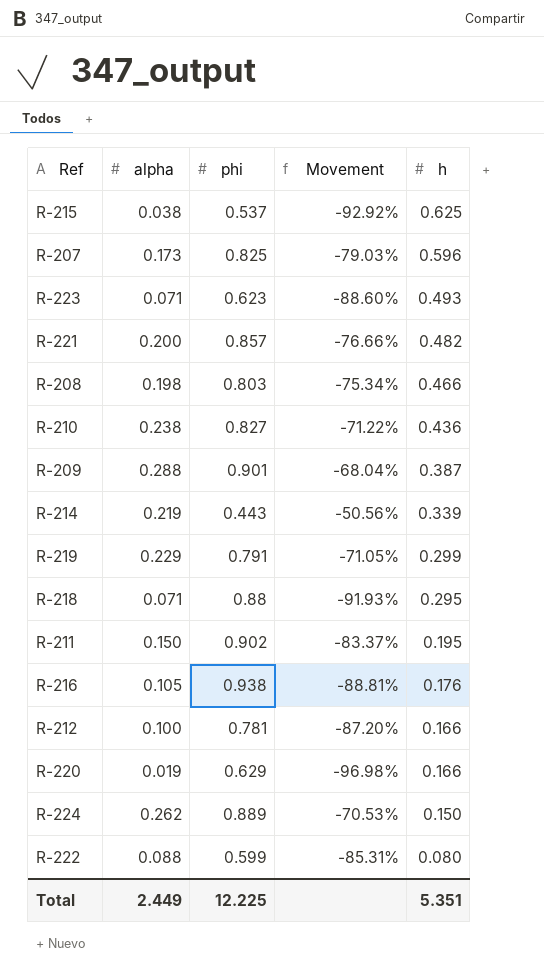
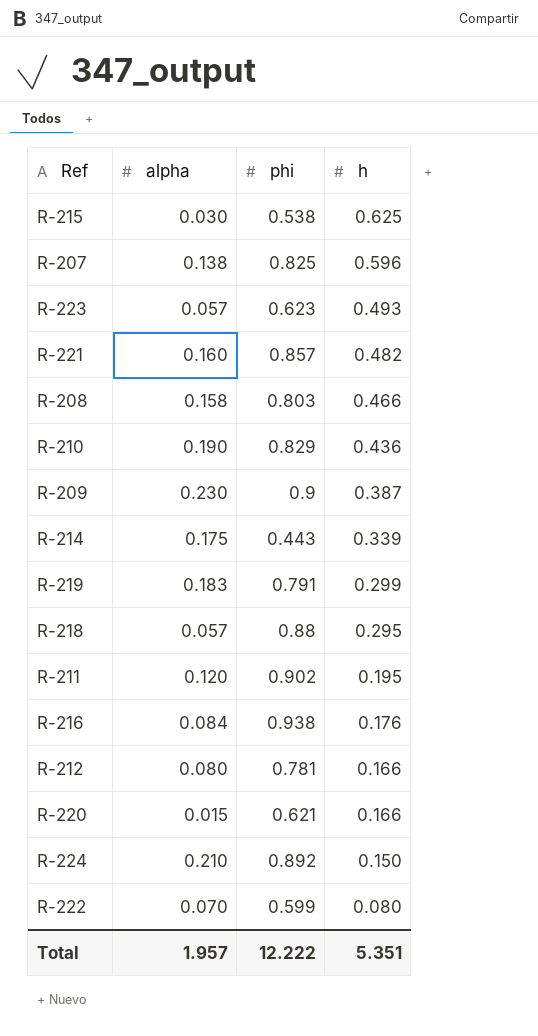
column Movement | formula: ([alpha] - [phi]) / [phi] -> none
R-215 | alpha: 0.038 -> 0.030
R-215 | phi: 0.537 -> 0.538
R-207 | alpha: 0.173 -> 0.138
R-223 | alpha: 0.071 -> 0.057
R-221 | alpha: 0.200 -> 0.160
R-208 | alpha: 0.198 -> 0.158
R-210 | alpha: 0.238 -> 0.190
R-210 | phi: 0.827 -> 0.829
R-209 | alpha: 0.288 -> 0.230
R-209 | phi: 0.901 -> 0.9
R-214 | alpha: 0.219 -> 0.175
R-219 | alpha: 0.229 -> 0.183
R-218 | alpha: 0.071 -> 0.057
R-211 | alpha: 0.150 -> 0.120
R-216 | alpha: 0.105 -> 0.084
R-212 | alpha: 0.100 -> 0.080
R-220 | alpha: 0.019 -> 0.015
R-220 | phi: 0.629 -> 0.621
R-224 | alpha: 0.262 -> 0.210
R-224 | phi: 0.889 -> 0.892
R-222 | alpha: 0.088 -> 0.070
Total | alpha: 2.449 -> 1.957
Total | phi: 12.225 -> 12.222

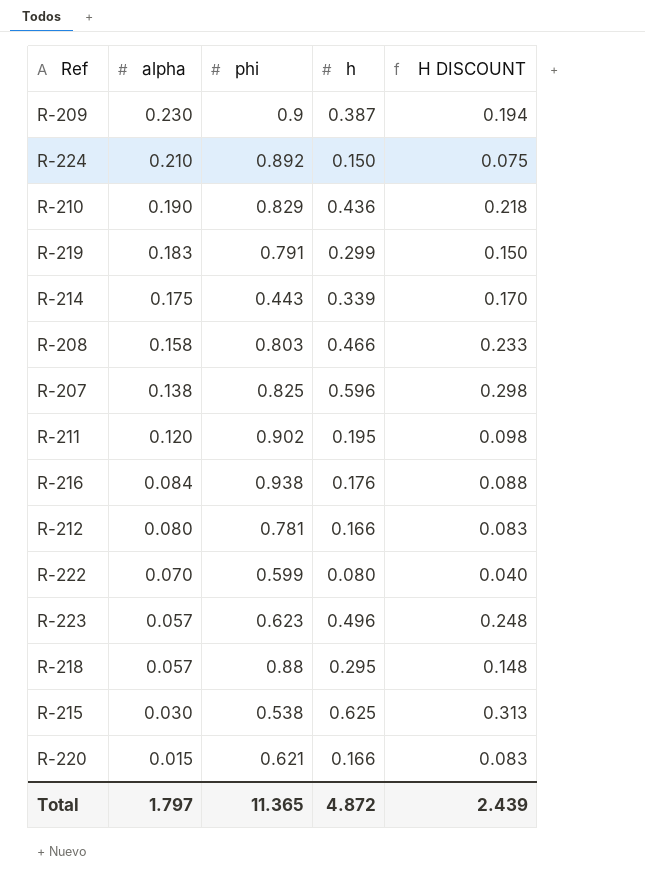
row order: h descending -> alpha descending
column H DISCOUNT | formula: none -> [h] * 0.5
row R-221: 0.160 | 0.857 | 0.482 -> none
R-223 | h: 0.493 -> 0.496
Total | alpha: 1.957 -> 1.797
Total | phi: 12.222 -> 11.365
Total | h: 5.351 -> 4.872

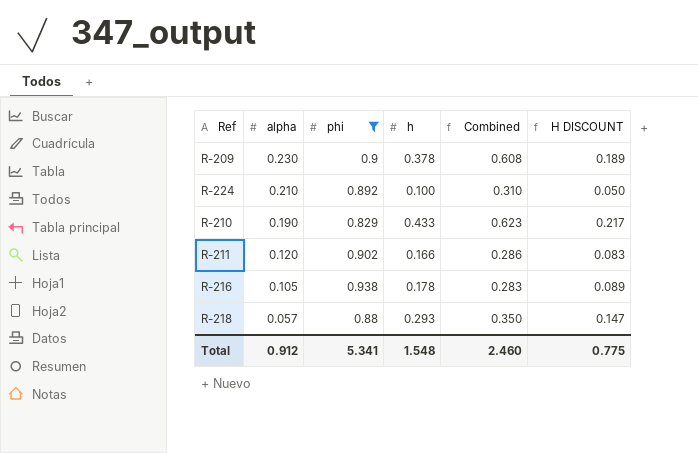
filter: none -> phi >= 0.829
column Combined | formula: none -> [alpha] + [h]
R-209 | h: 0.387 -> 0.378
R-209 | H DISCOUNT: 0.194 -> 0.189
R-224 | h: 0.150 -> 0.100
R-224 | H DISCOUNT: 0.075 -> 0.050
R-210 | h: 0.436 -> 0.433
R-210 | H DISCOUNT: 0.218 -> 0.217
R-211 | h: 0.195 -> 0.166
R-211 | H DISCOUNT: 0.098 -> 0.083
R-216 | alpha: 0.084 -> 0.105
R-216 | h: 0.176 -> 0.178
R-216 | H DISCOUNT: 0.088 -> 0.089
R-218 | h: 0.295 -> 0.293
R-218 | H DISCOUNT: 0.148 -> 0.147
Total | alpha: 1.797 -> 0.912
Total | phi: 11.365 -> 5.341
Total | h: 4.872 -> 1.548
Total | H DISCOUNT: 2.439 -> 0.775

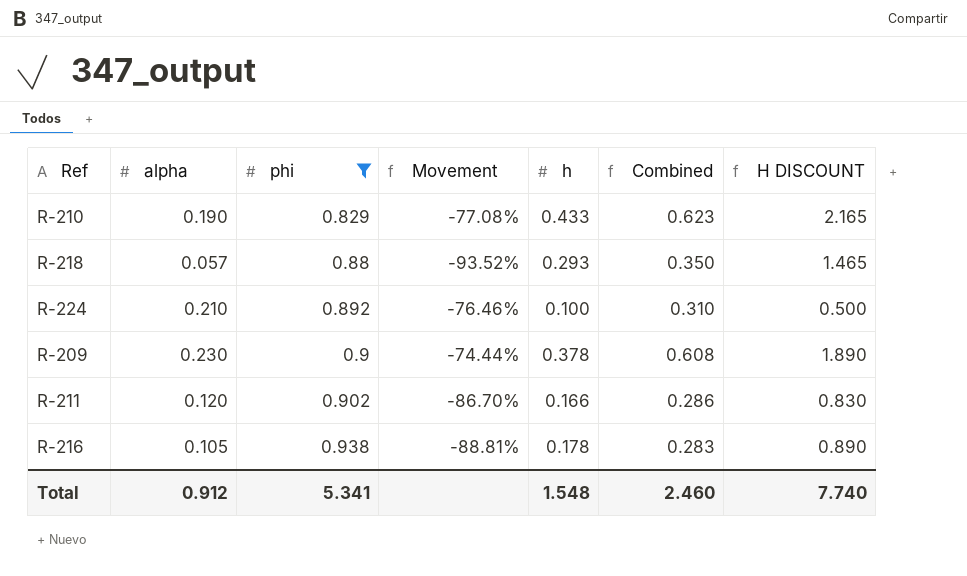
row order: alpha descending -> phi ascending
column Movement | formula: none -> ([alpha] - [phi]) / [phi]
column H DISCOUNT | formula: [h] * 0.5 -> [h] * 5
Total | H DISCOUNT: 0.775 -> 7.740

